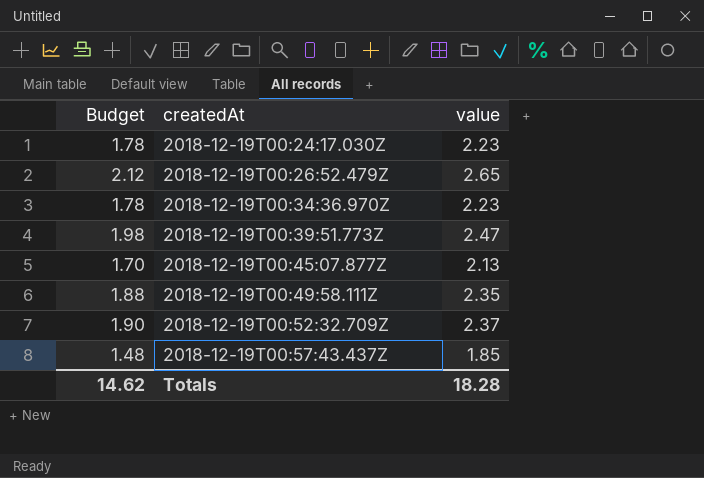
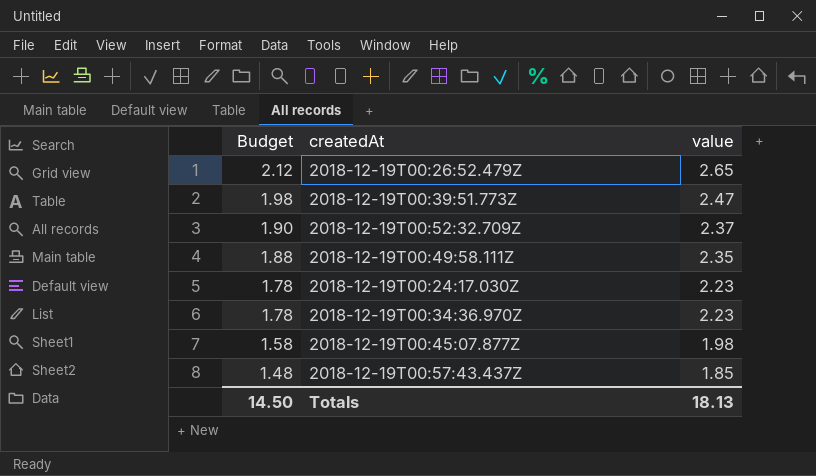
row order: createdAt ascending -> Budget descending
2018-12-19T00:45:07.877Z | Budget: 1.70 -> 1.58
2018-12-19T00:45:07.877Z | value: 2.13 -> 1.98
Totals | Budget: 14.62 -> 14.50
Totals | value: 18.28 -> 18.13

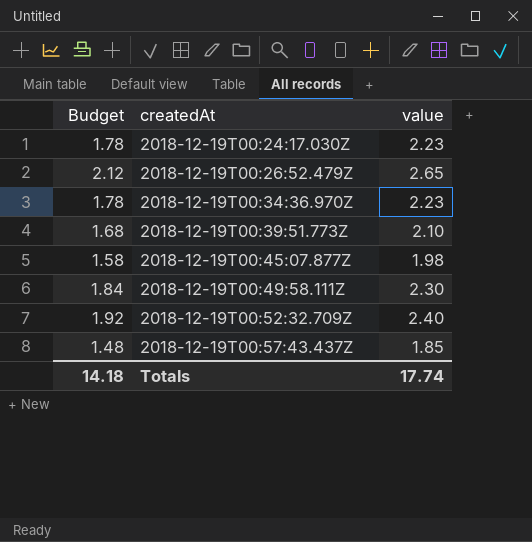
row order: Budget descending -> createdAt ascending
2018-12-19T00:39:51.773Z | Budget: 1.98 -> 1.68
2018-12-19T00:39:51.773Z | value: 2.47 -> 2.10
2018-12-19T00:49:58.111Z | Budget: 1.88 -> 1.84
2018-12-19T00:49:58.111Z | value: 2.35 -> 2.30
2018-12-19T00:52:32.709Z | Budget: 1.90 -> 1.92
2018-12-19T00:52:32.709Z | value: 2.37 -> 2.40
Totals | Budget: 14.50 -> 14.18
Totals | value: 18.13 -> 17.74

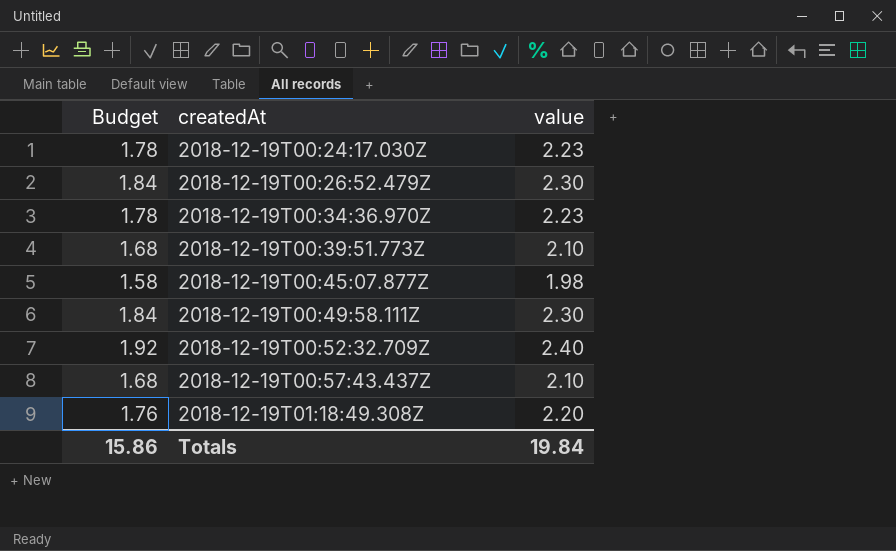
2018-12-19T00:26:52.479Z | Budget: 2.12 -> 1.84
2018-12-19T00:26:52.479Z | value: 2.65 -> 2.30
2018-12-19T00:57:43.437Z | Budget: 1.48 -> 1.68
2018-12-19T00:57:43.437Z | value: 1.85 -> 2.10
row 2018-12-19T01:18:49.308Z: none -> 1.76 | 2.20
Totals | Budget: 14.18 -> 15.86
Totals | value: 17.74 -> 19.84

